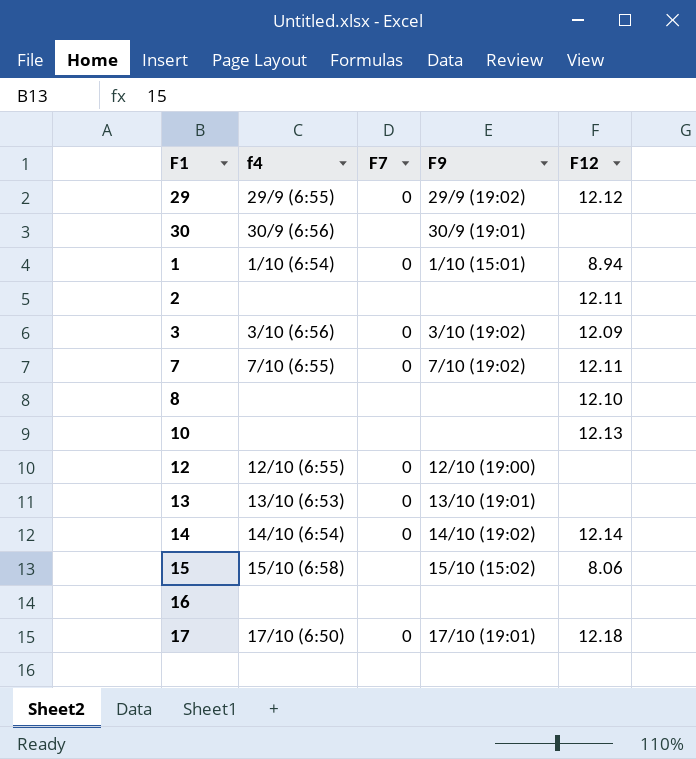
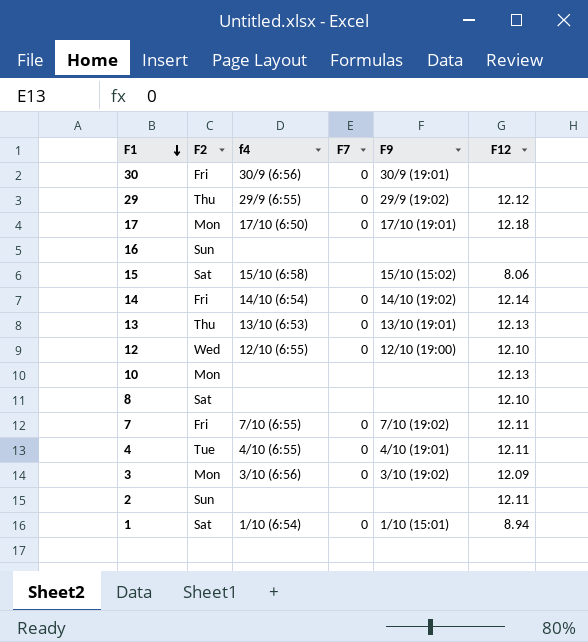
row order: none -> F1 descending
column F2 | position: none -> 2
30 | F7: none -> 0
13 | F12: none -> 12.13
12 | F12: none -> 12.10
row 4: none -> Tue | 4/10 (6:55) | 0 | 4/10 (19:01) | 12.11

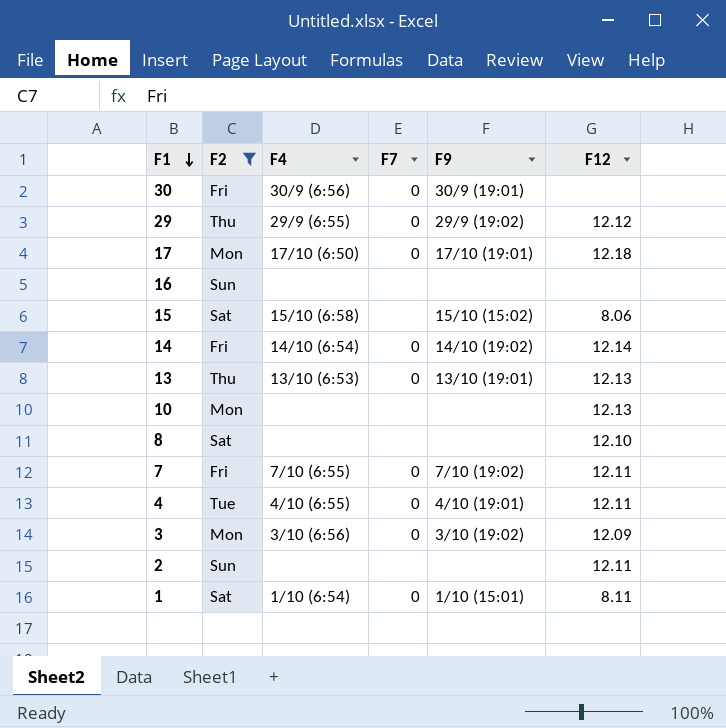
filter: none -> F2 != Wed
column name: f4 -> F4
1 | F12: 8.94 -> 8.11

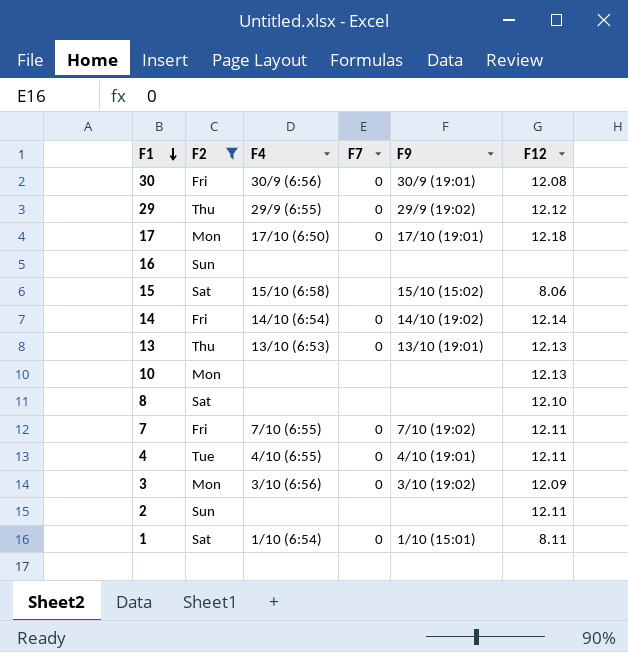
30 | F12: none -> 12.08

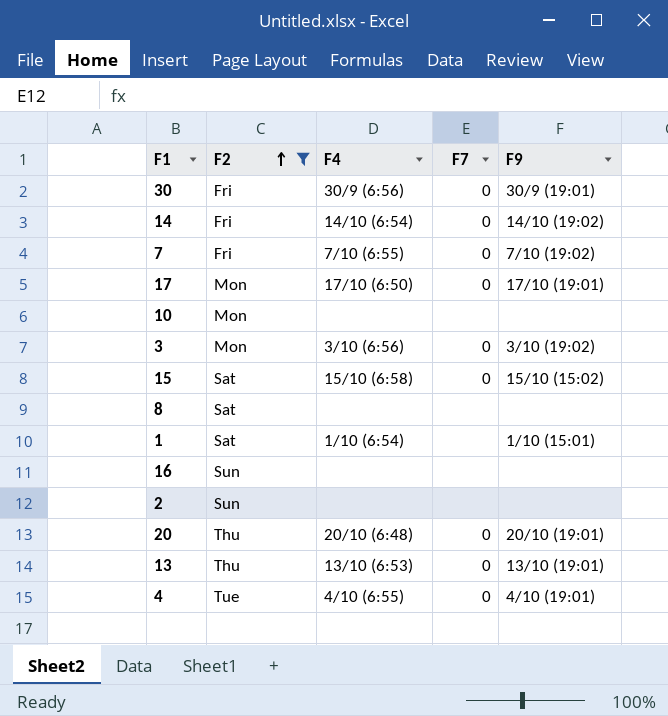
row order: F1 descending -> F2 ascending
column F12 | position: 6 -> none
row 29: Thu | 29/9 (6:55) | 0 | 29/9 (19:02) | 12.12 -> none
15 | F7: none -> 0
1 | F7: 0 -> none
row 20: none -> Thu | 20/10 (6:48) | 0 | 20/10 (19:01)

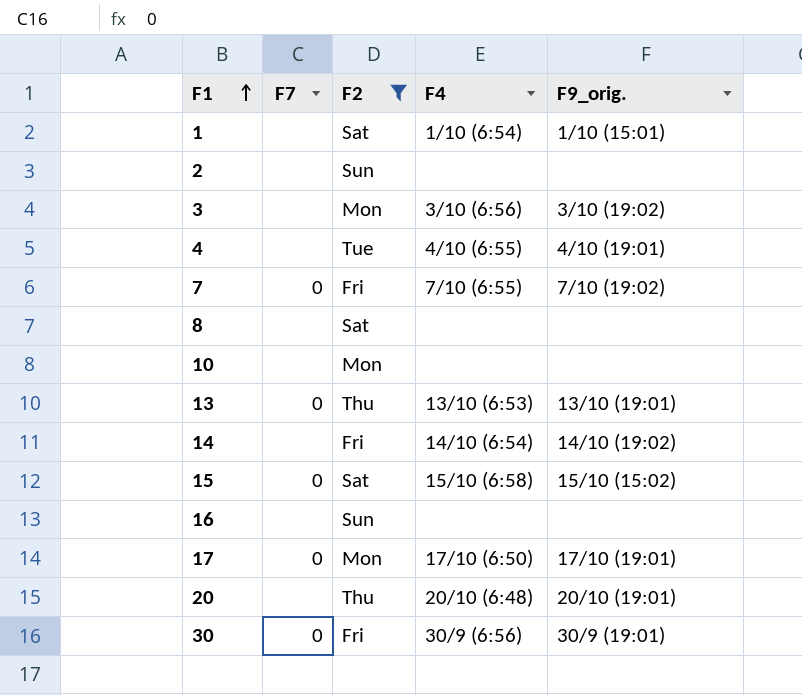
row order: F2 ascending -> F1 ascending
column F7 | position: 4 -> 2
column name: F9 -> F9_orig.
3 | F7: 0 -> none
4 | F7: 0 -> none
14 | F7: 0 -> none
20 | F7: 0 -> none

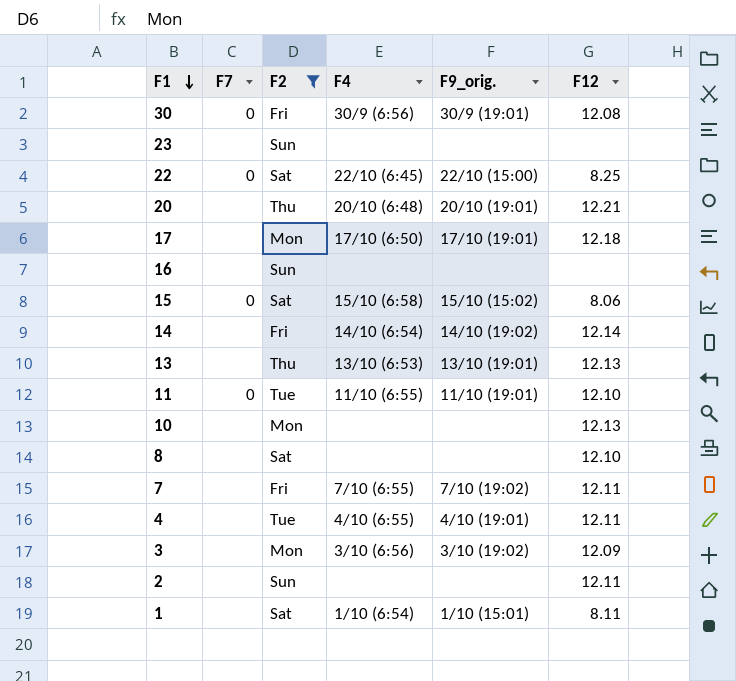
row order: F1 ascending -> F1 descending
column F12 | position: none -> 6
row 23: none -> none | Sun | none | none | none
row 22: none -> 0 | Sat | 22/10 (6:45) | 22/10 (15:00) | 8.25
17 | F7: 0 -> none
13 | F7: 0 -> none
row 11: none -> 0 | Tue | 11/10 (6:55) | 11/10 (19:01) | 12.10
7 | F7: 0 -> none

